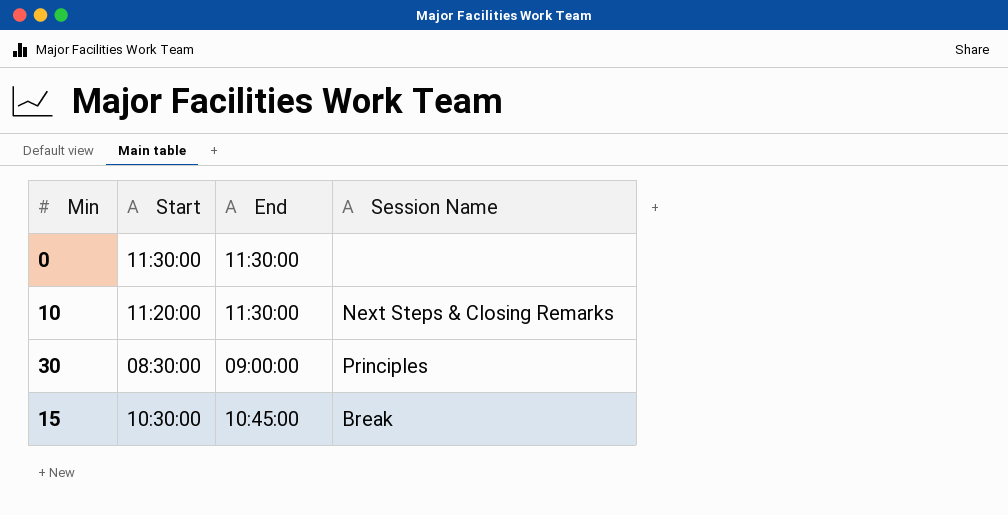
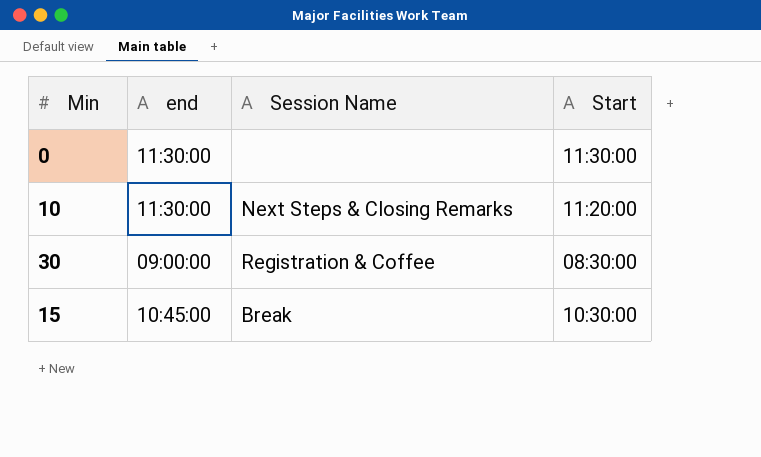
column name: End -> end
column Start | position: 2 -> 4
30 | Session Name: Principles -> Registration & Coffee

